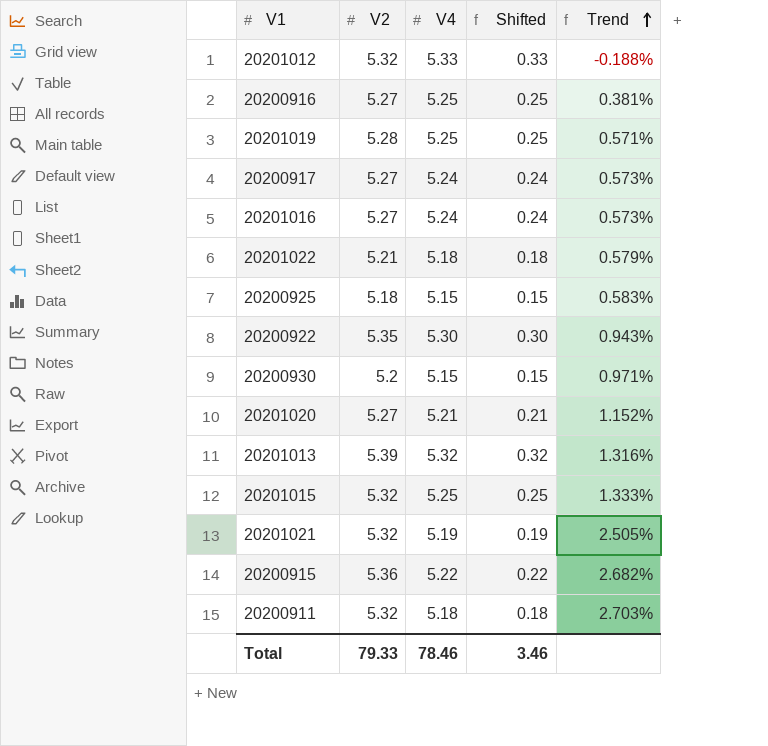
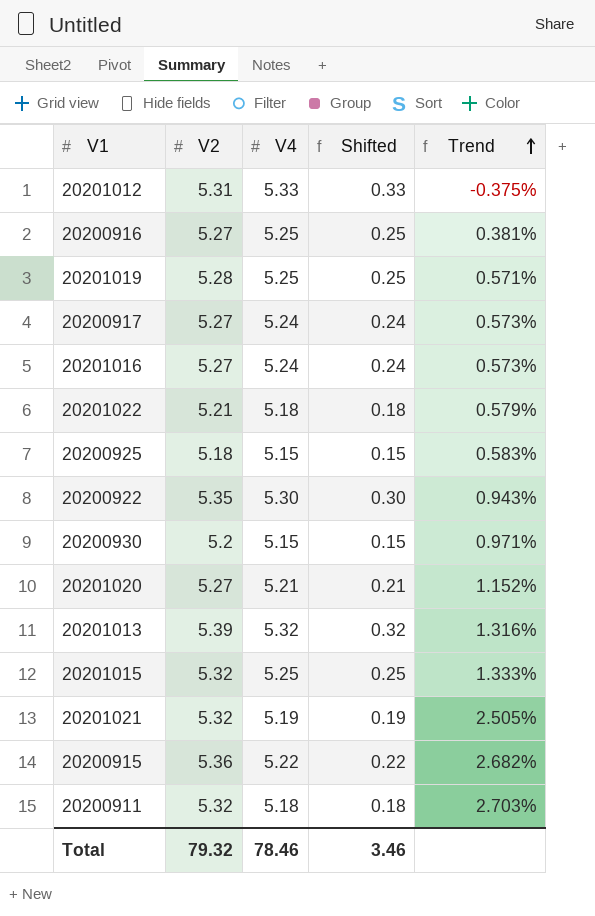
20201012 | V2: 5.32 -> 5.31
20201012 | Trend: -0.188% -> -0.375%
Total | V2: 79.33 -> 79.32

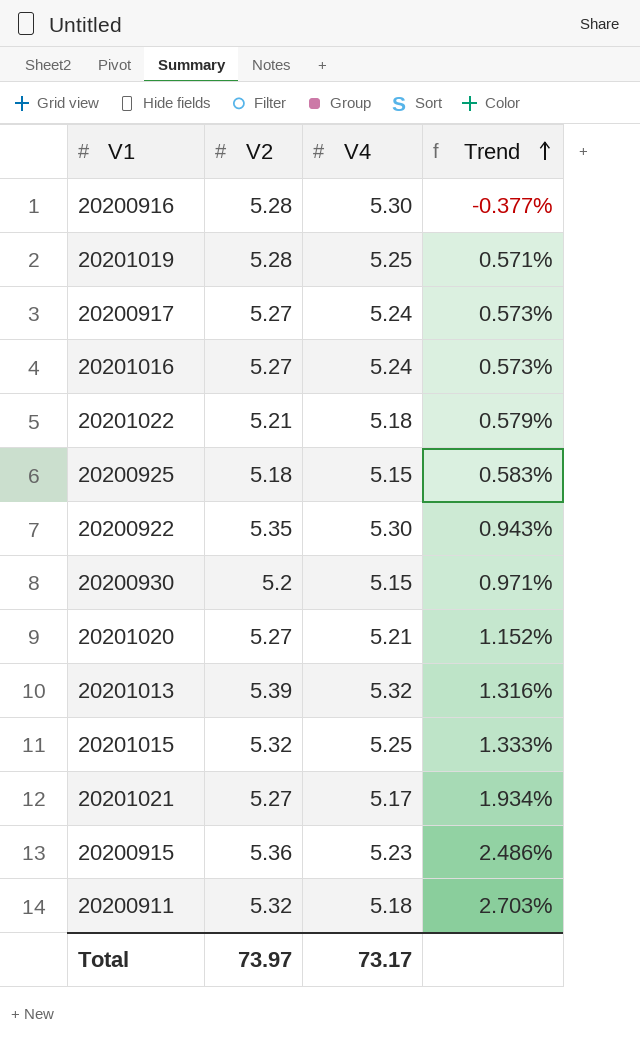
column Shifted | formula: [V4] - 5 -> none
row 20201012: 5.31 | 5.33 | 0.33 | -0.375% -> none
20200916 | V2: 5.27 -> 5.28
20200916 | V4: 5.25 -> 5.30
20200916 | Trend: 0.381% -> -0.377%
20201021 | V2: 5.32 -> 5.27
20201021 | V4: 5.19 -> 5.17
20201021 | Trend: 2.505% -> 1.934%
20200915 | V4: 5.22 -> 5.23
20200915 | Trend: 2.682% -> 2.486%
Total | V2: 79.32 -> 73.97
Total | V4: 78.46 -> 73.17

